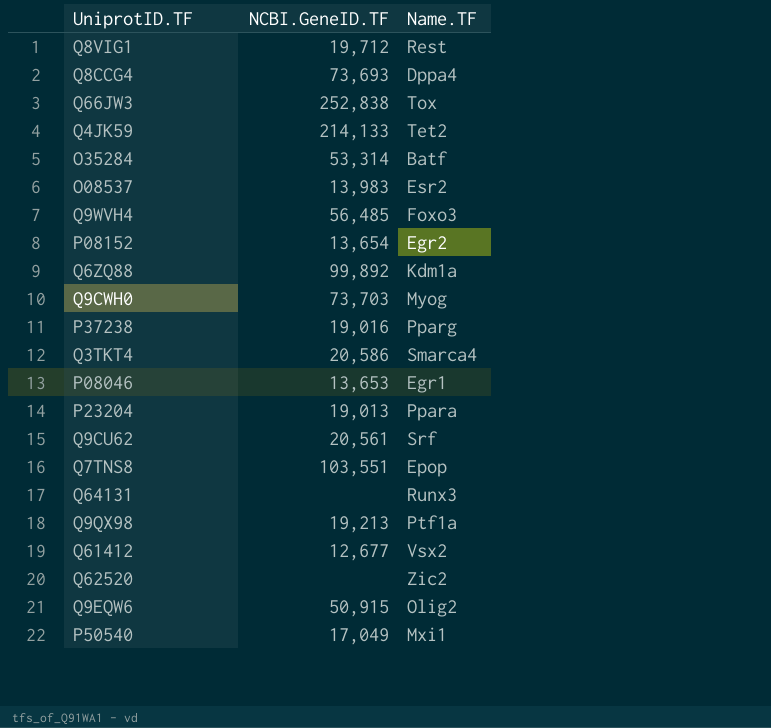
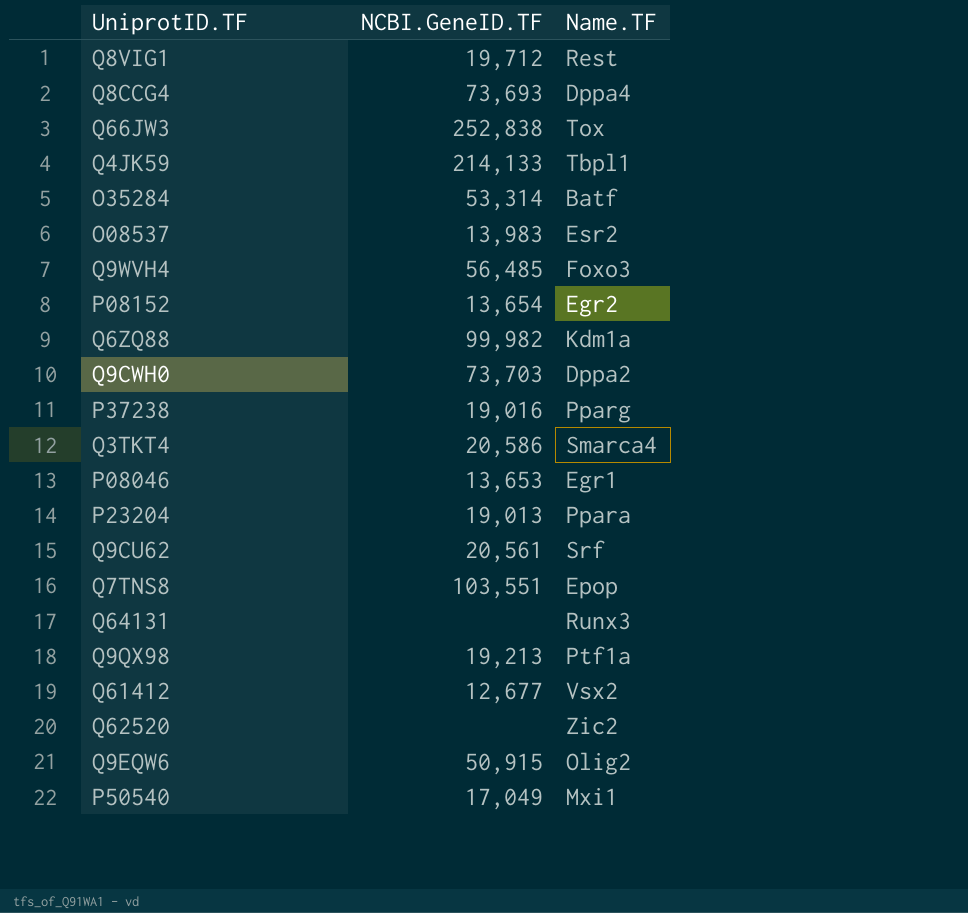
Q4JK59 | Name.TF: Tet2 -> Tbpl1
Q6ZQ88 | NCBI.GeneID.TF: 99,892 -> 99,982
Q9CWH0 | Name.TF: Myog -> Dppa2

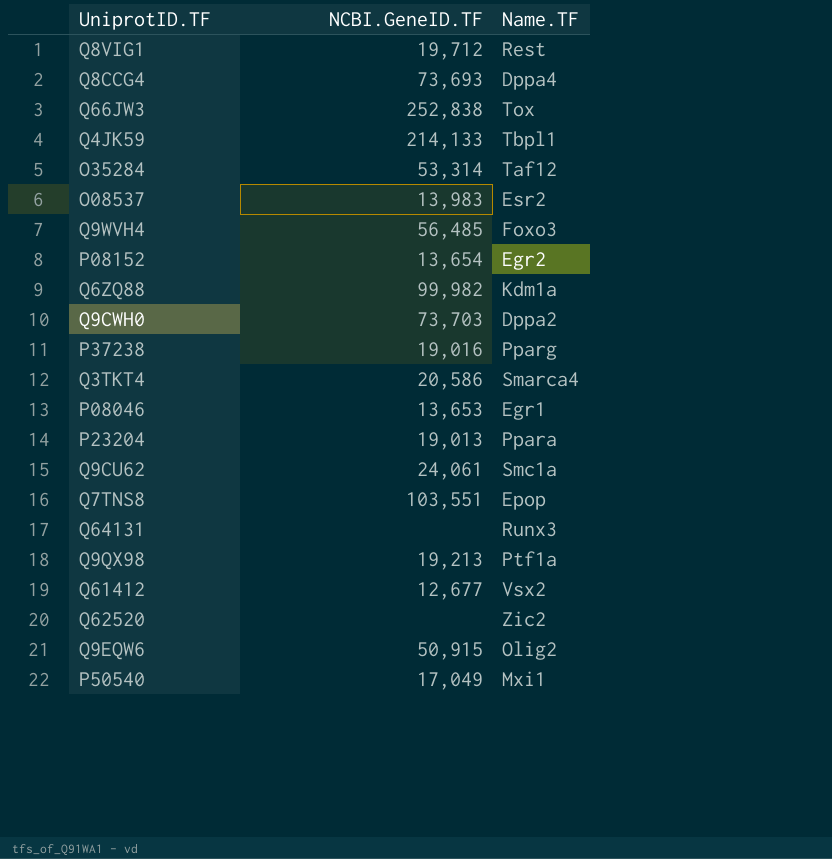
O35284 | Name.TF: Batf -> Taf12
Q9CU62 | NCBI.GeneID.TF: 20,561 -> 24,061
Q9CU62 | Name.TF: Srf -> Smc1a

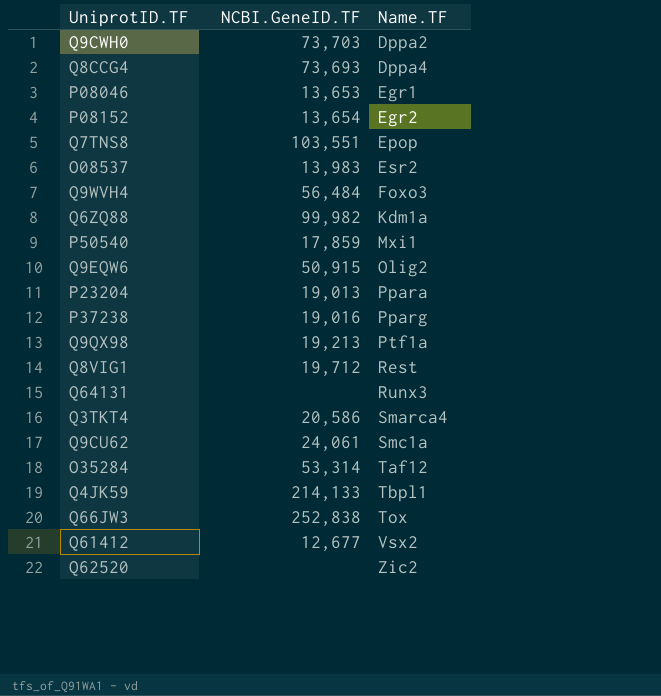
row order: none -> Name.TF ascending
Q9WVH4 | NCBI.GeneID.TF: 56,485 -> 56,484
P50540 | NCBI.GeneID.TF: 17,049 -> 17,859

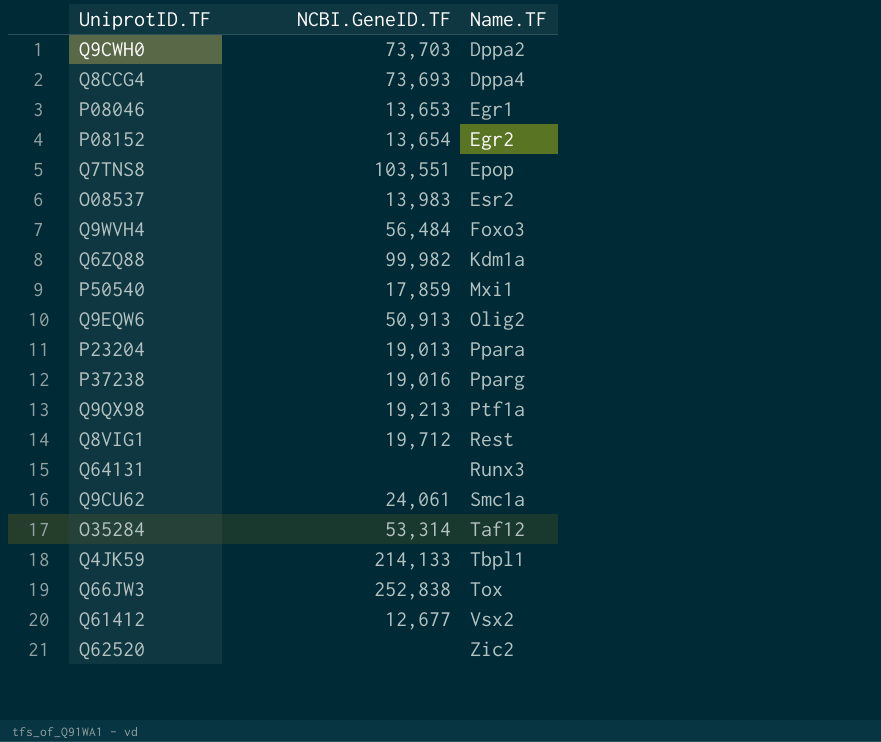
row Q3TKT4: 20,586 | Smarca4 -> none
Q9EQW6 | NCBI.GeneID.TF: 50,915 -> 50,913

